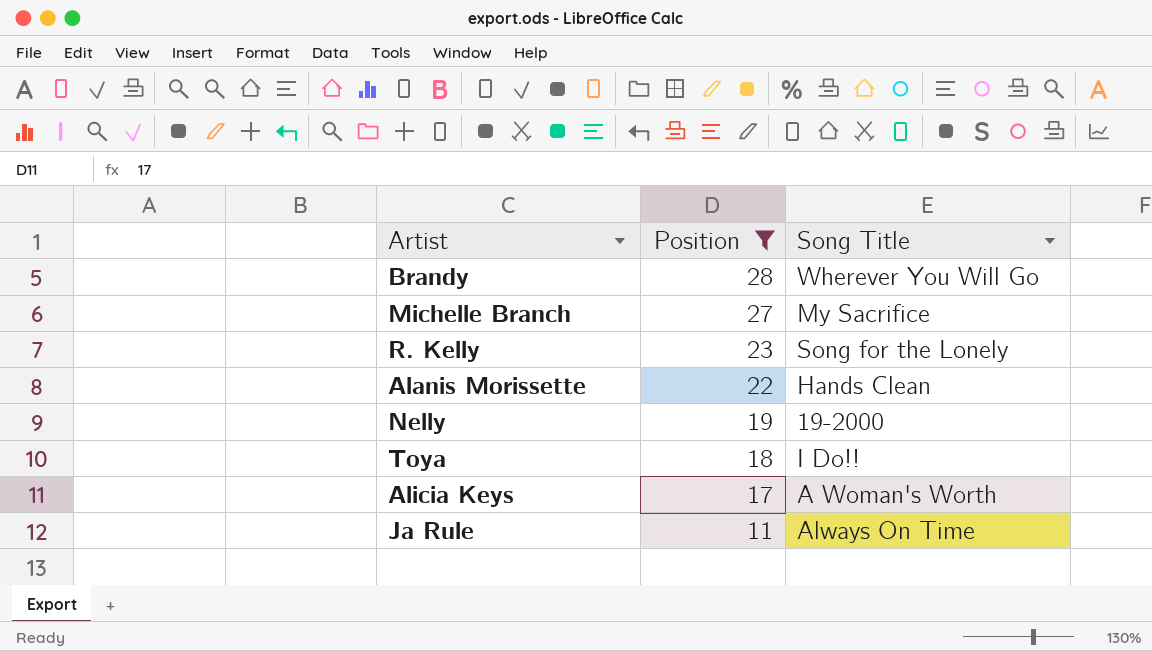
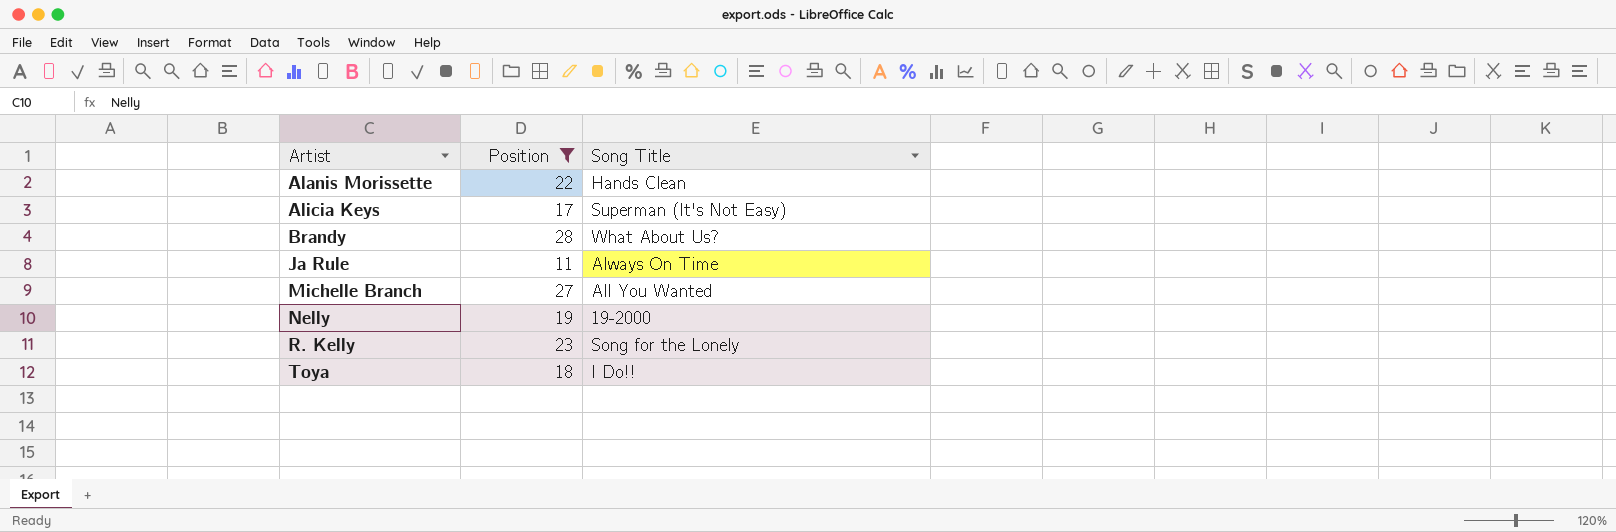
row order: Position descending -> Artist ascending
Alicia Keys | Song Title: A Woman's Worth -> Superman (It's Not Easy)
Brandy | Song Title: Wherever You Will Go -> What About Us?
Michelle Branch | Song Title: My Sacrifice -> All You Wanted

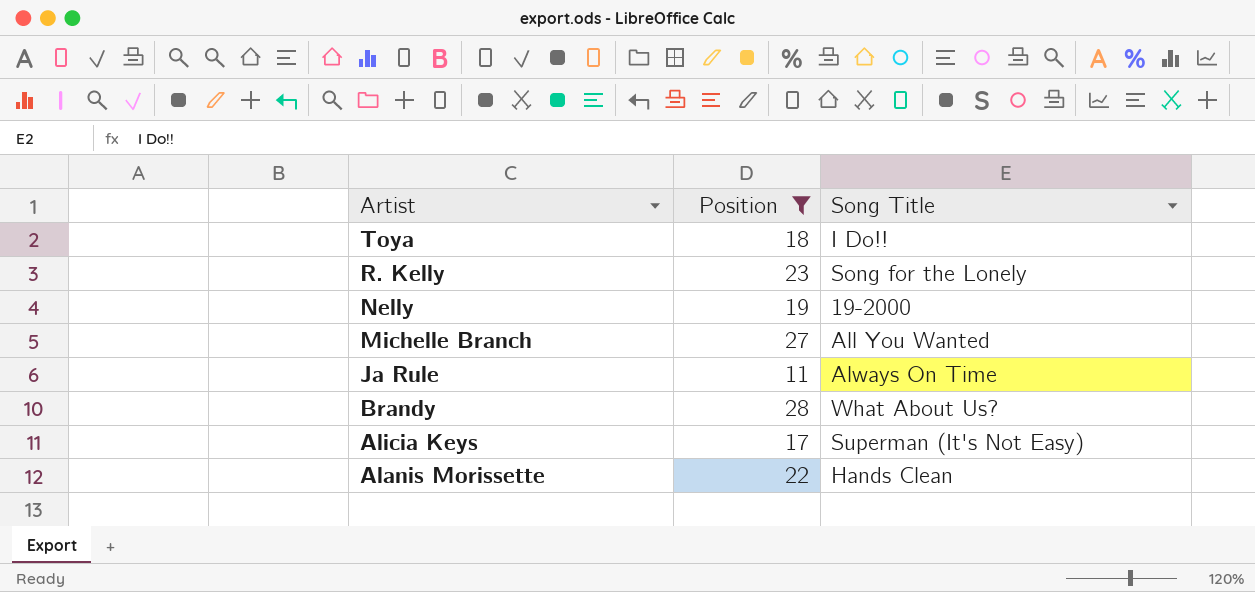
row order: Artist ascending -> Artist descending

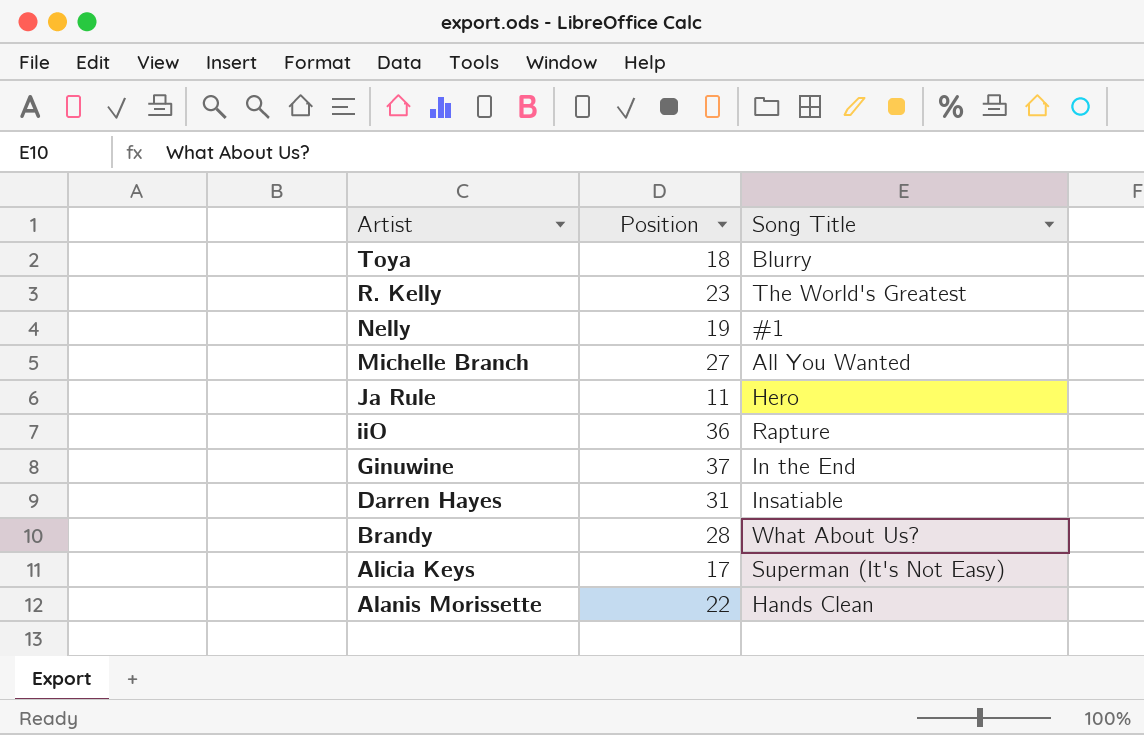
filter: Position <= 28 -> none
Toya | Song Title: I Do!! -> Blurry
R. Kelly | Song Title: Song for the Lonely -> The World's Greatest
Nelly | Song Title: 19-2000 -> #1
Ja Rule | Song Title: Always On Time -> Hero

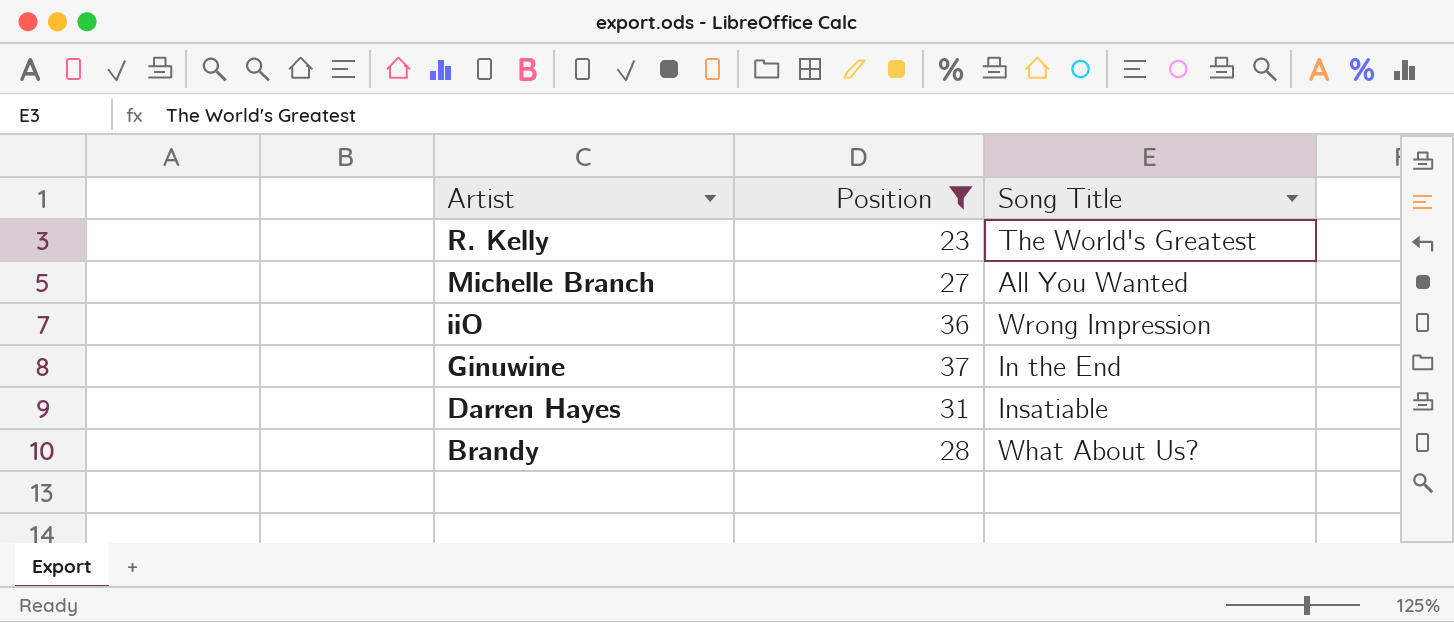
filter: none -> Position >= 23
iiO | Song Title: Rapture -> Wrong Impression

